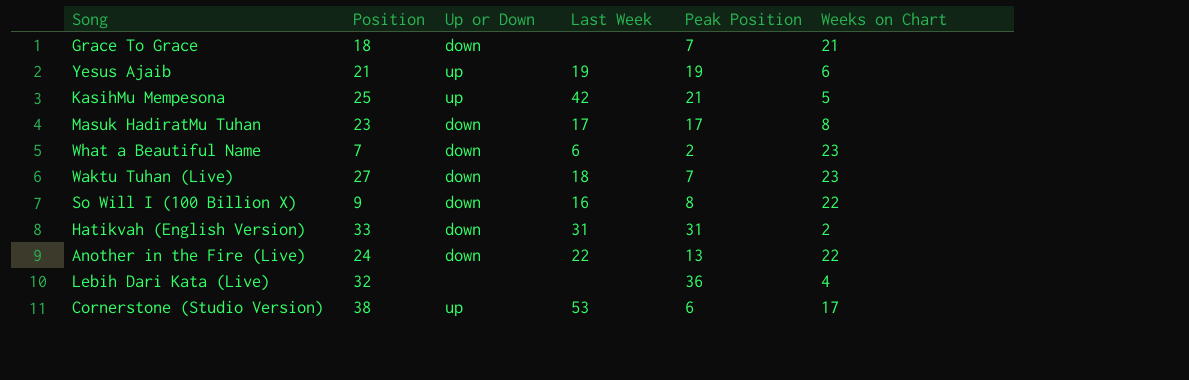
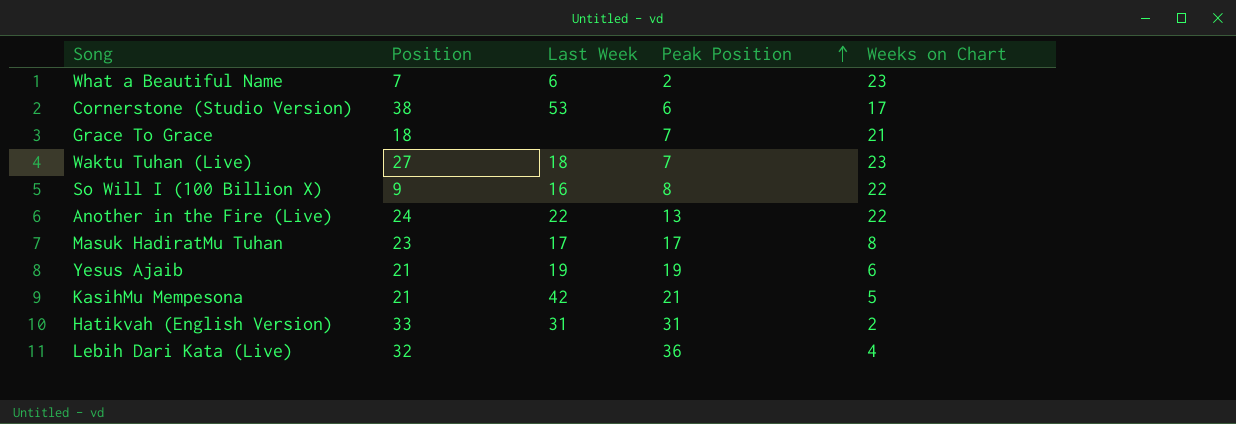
row order: none -> Peak Position ascending
column Up or Down | position: 3 -> none
KasihMu Mempesona | Position: 25 -> 21

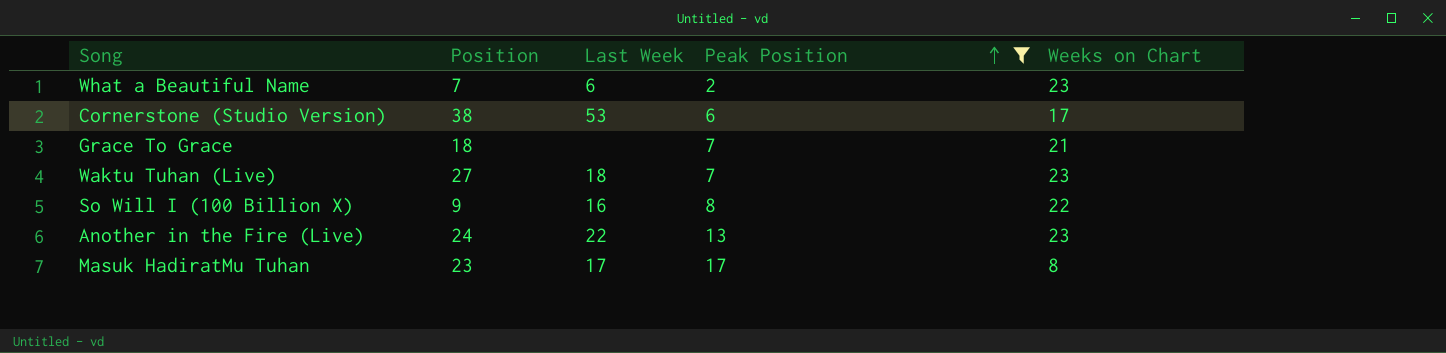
filter: none -> Peak Position <= 17
Another in the Fire (Live) | Weeks on Chart: 22 -> 23

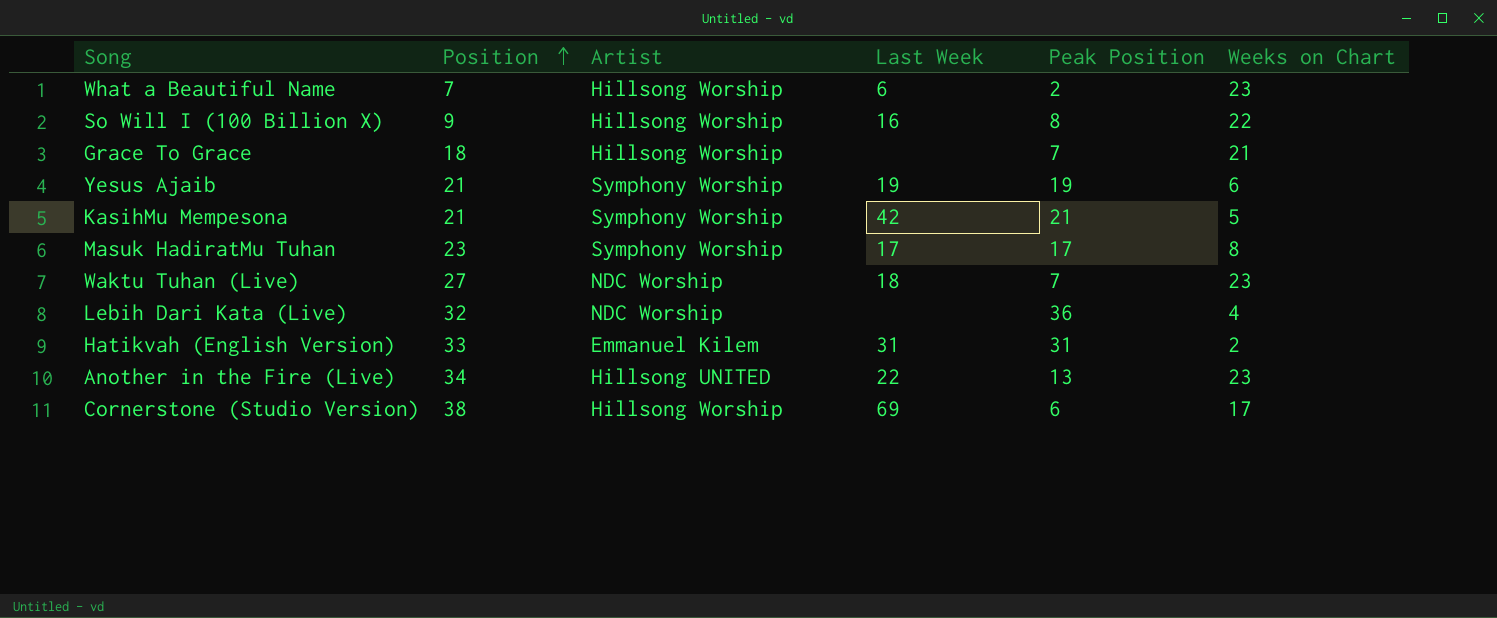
filter: Peak Position <= 17 -> none
row order: Peak Position ascending -> Position ascending
column Artist | position: none -> 3
Another in the Fire (Live) | Position: 24 -> 34
Cornerstone (Studio Version) | Last Week: 53 -> 69

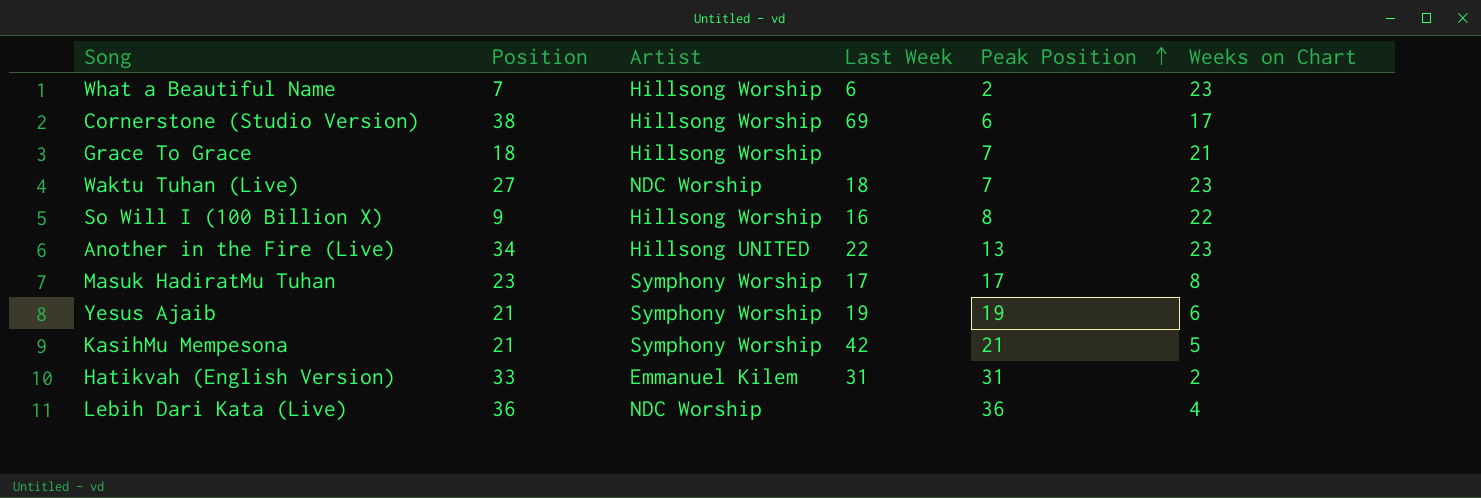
row order: Position ascending -> Peak Position ascending
Lebih Dari Kata (Live) | Position: 32 -> 36

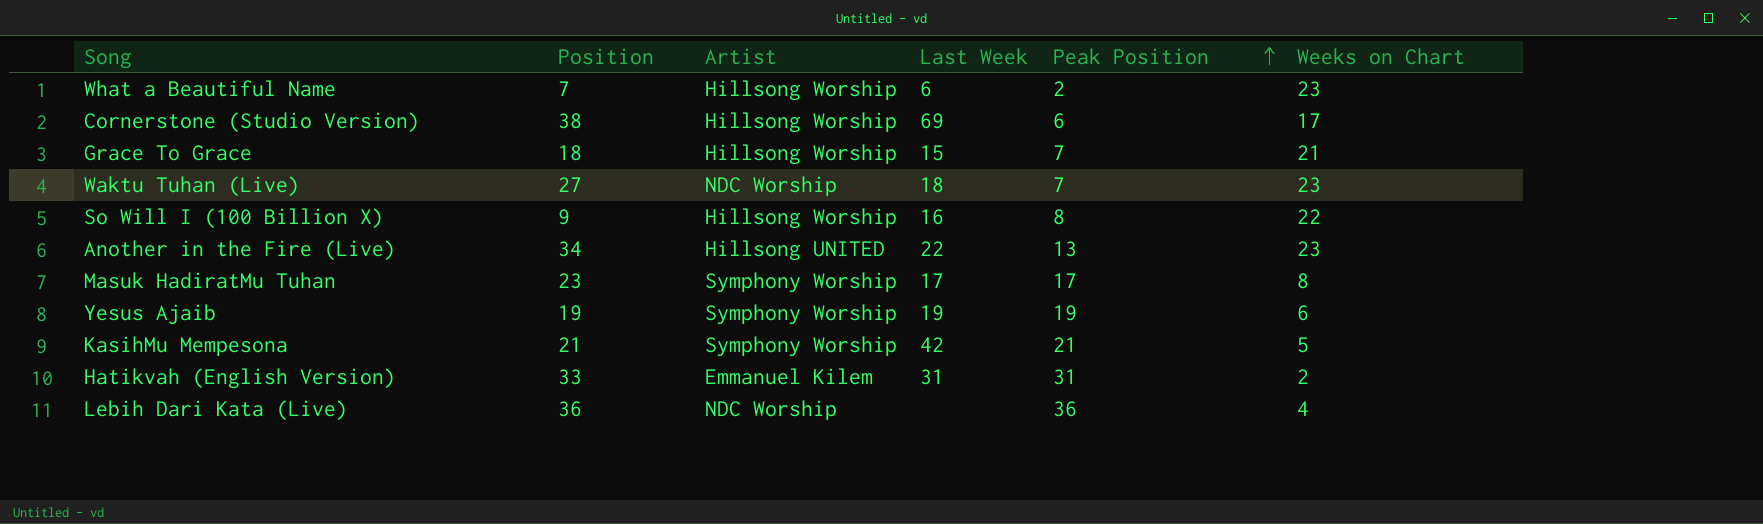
Grace To Grace | Last Week: none -> 15
Yesus Ajaib | Position: 21 -> 19

